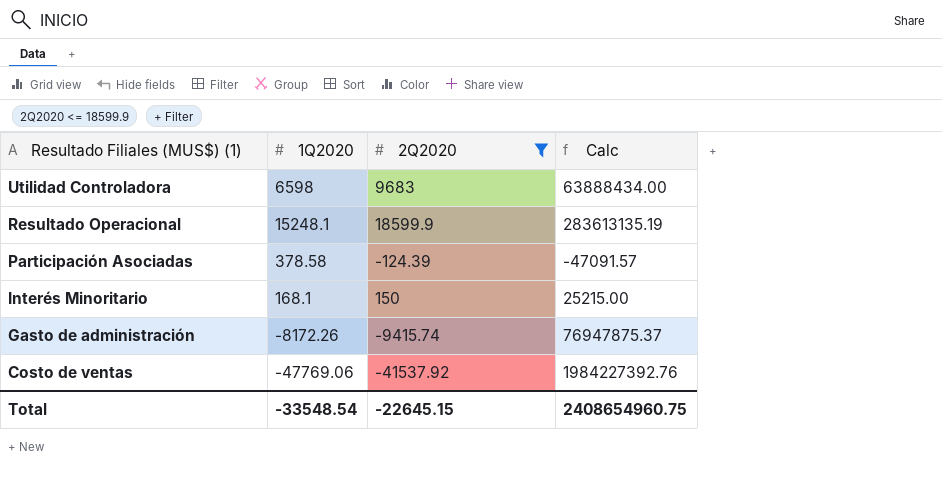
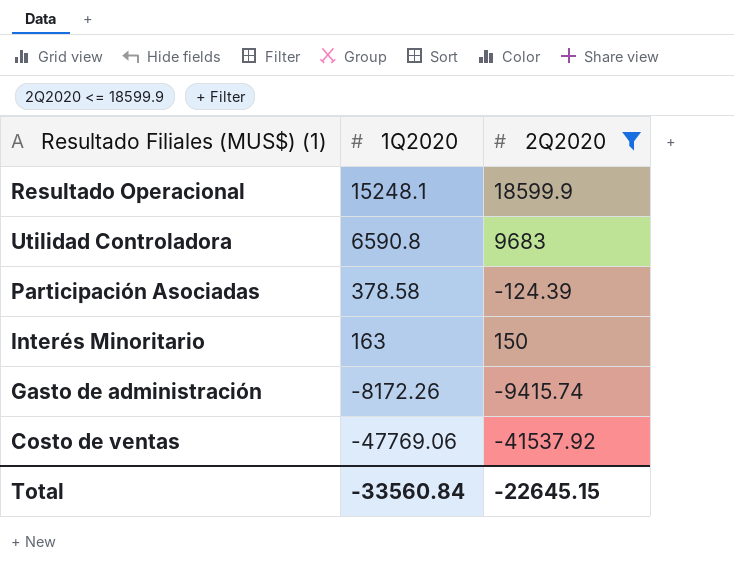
row order: Resultado Filiales (MUS$) (1) descending -> 1Q2020 descending
column Calc | formula: [1Q2020] * [2Q2020] -> none
Utilidad Controladora | 1Q2020: 6598 -> 6590.8
Interés Minoritario | 1Q2020: 168.1 -> 163
Total | 1Q2020: -33548.54 -> -33560.84

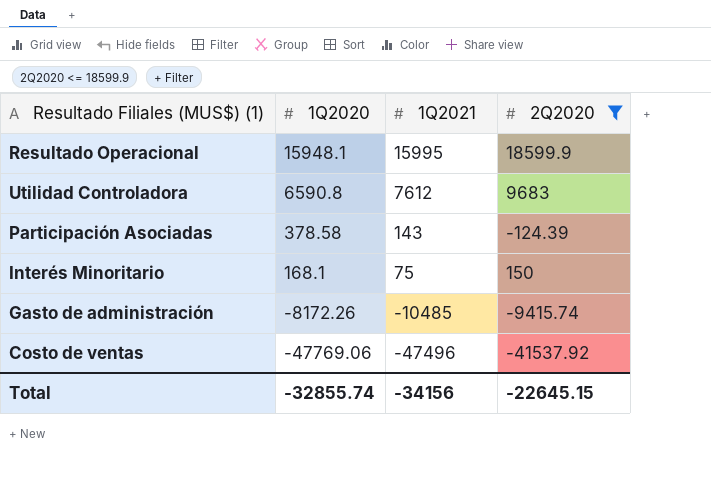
column 1Q2021 | position: none -> 3
Resultado Operacional | 1Q2020: 15248.1 -> 15948.1
Interés Minoritario | 1Q2020: 163 -> 168.1
Total | 1Q2020: -33560.84 -> -32855.74

